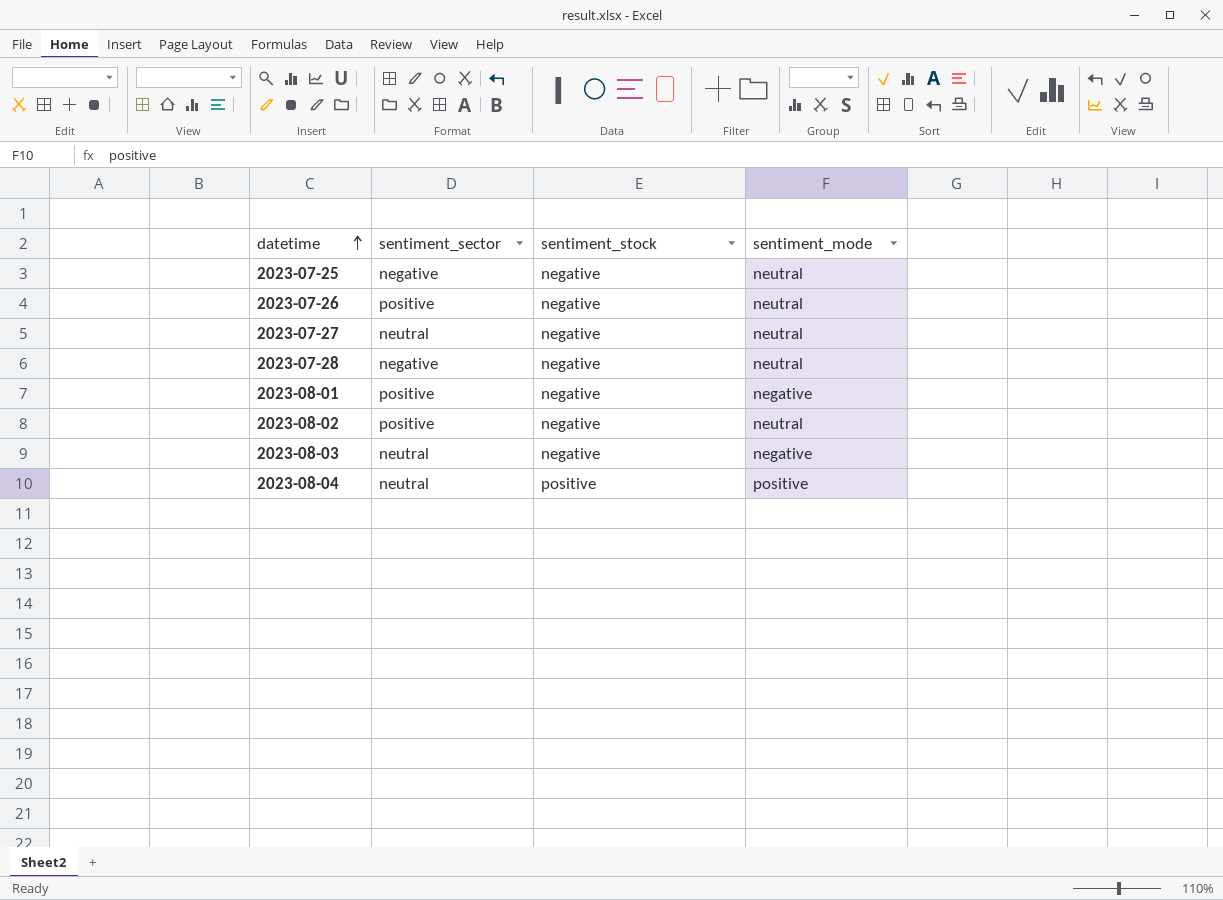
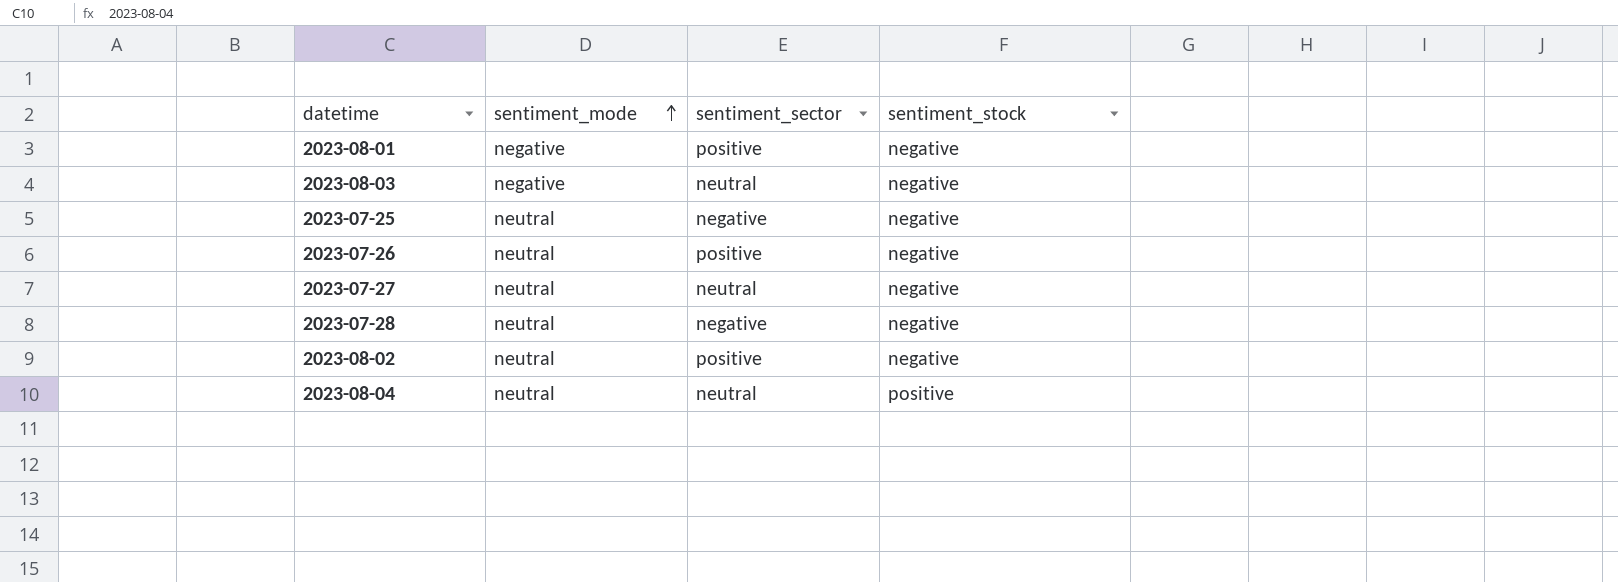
row order: datetime ascending -> sentiment_mode ascending
column sentiment_mode | position: 4 -> 2
2023-08-04 | sentiment_mode: positive -> neutral

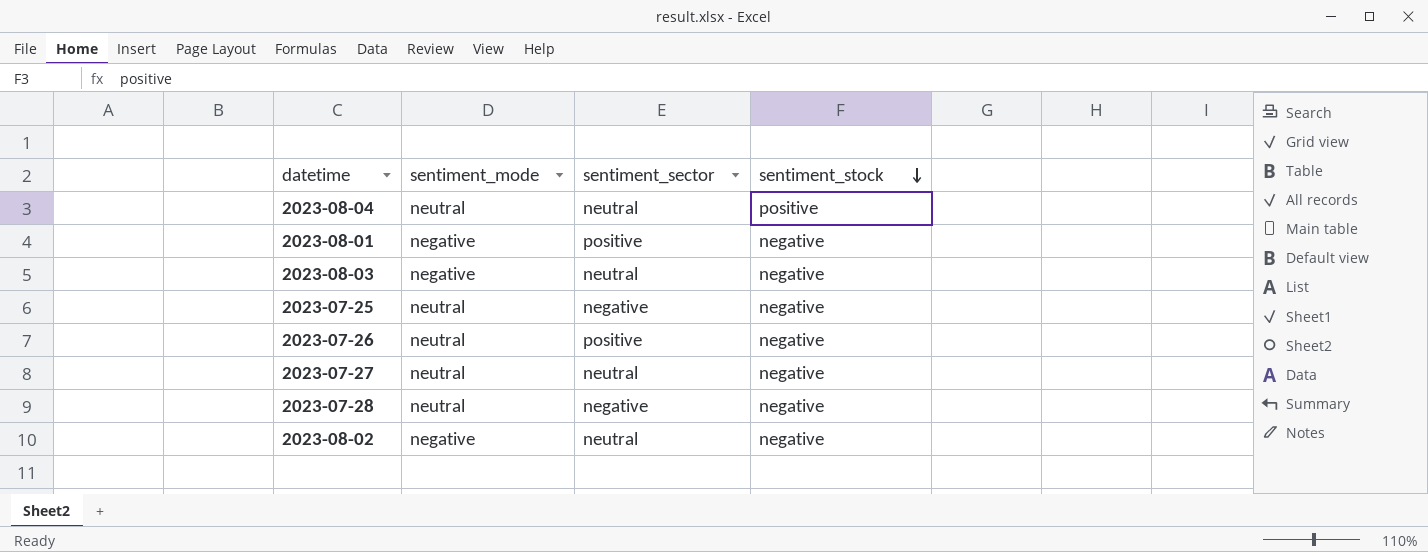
row order: sentiment_mode ascending -> sentiment_stock descending
2023-08-02 | sentiment_mode: neutral -> negative
2023-08-02 | sentiment_sector: positive -> neutral

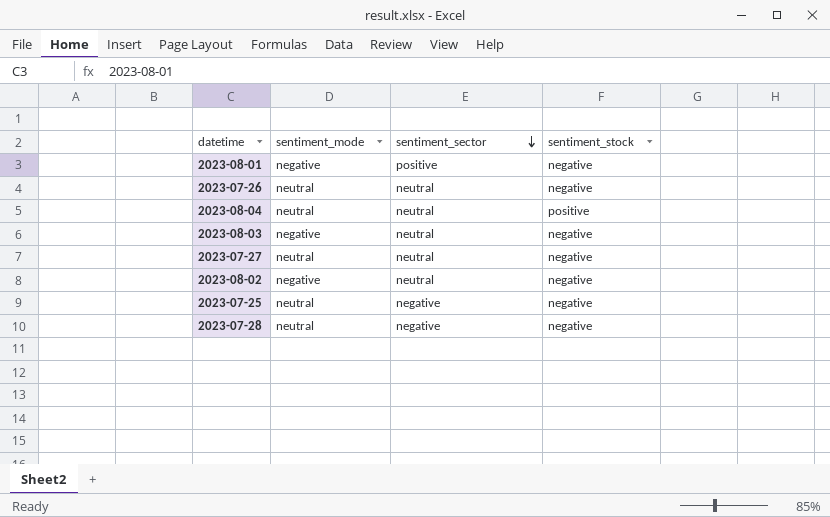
row order: sentiment_stock descending -> sentiment_sector descending
2023-07-26 | sentiment_sector: positive -> neutral

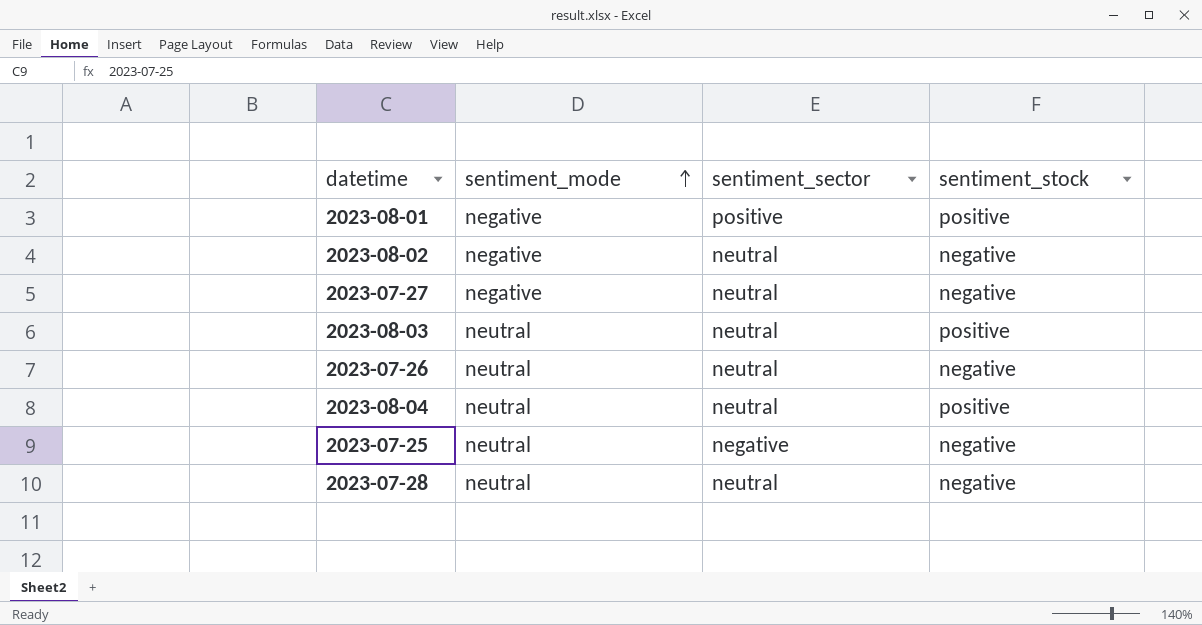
row order: sentiment_sector descending -> sentiment_mode ascending
2023-08-01 | sentiment_stock: negative -> positive
2023-07-27 | sentiment_mode: neutral -> negative
2023-08-03 | sentiment_mode: negative -> neutral
2023-08-03 | sentiment_stock: negative -> positive
2023-07-28 | sentiment_sector: negative -> neutral

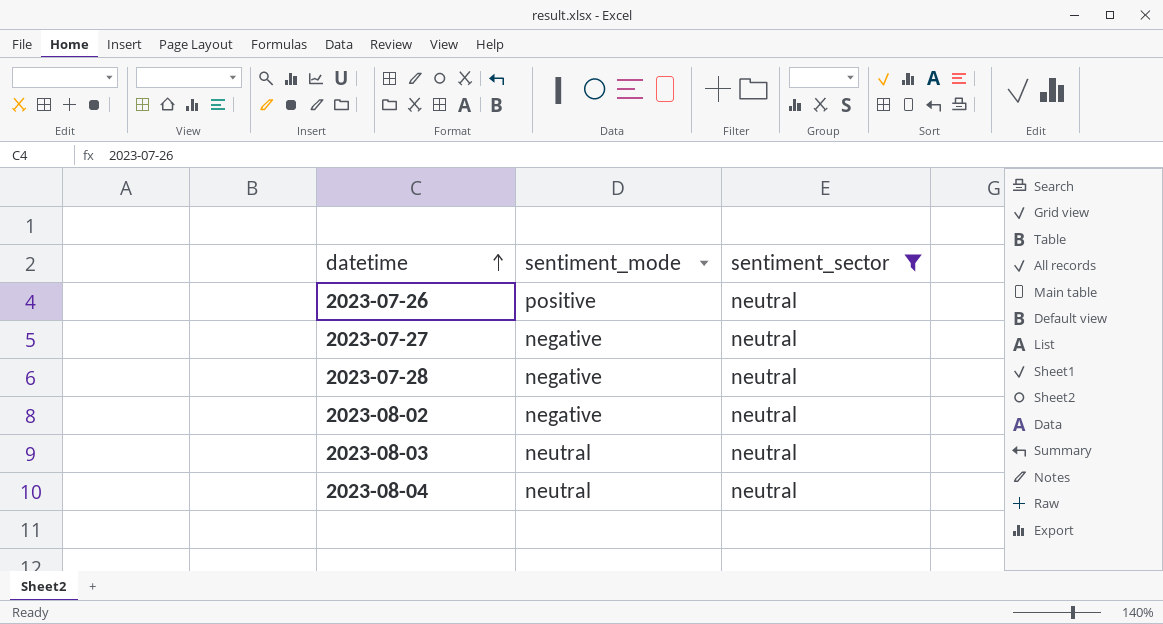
filter: none -> sentiment_sector = neutral
row order: sentiment_mode ascending -> datetime ascending
column sentiment_stock | position: 4 -> none
2023-07-26 | sentiment_mode: neutral -> positive
2023-07-28 | sentiment_mode: neutral -> negative

